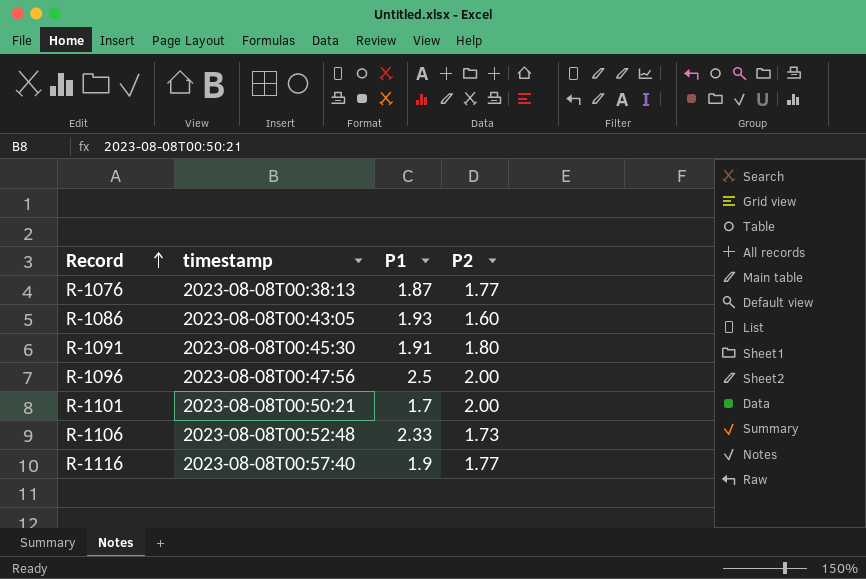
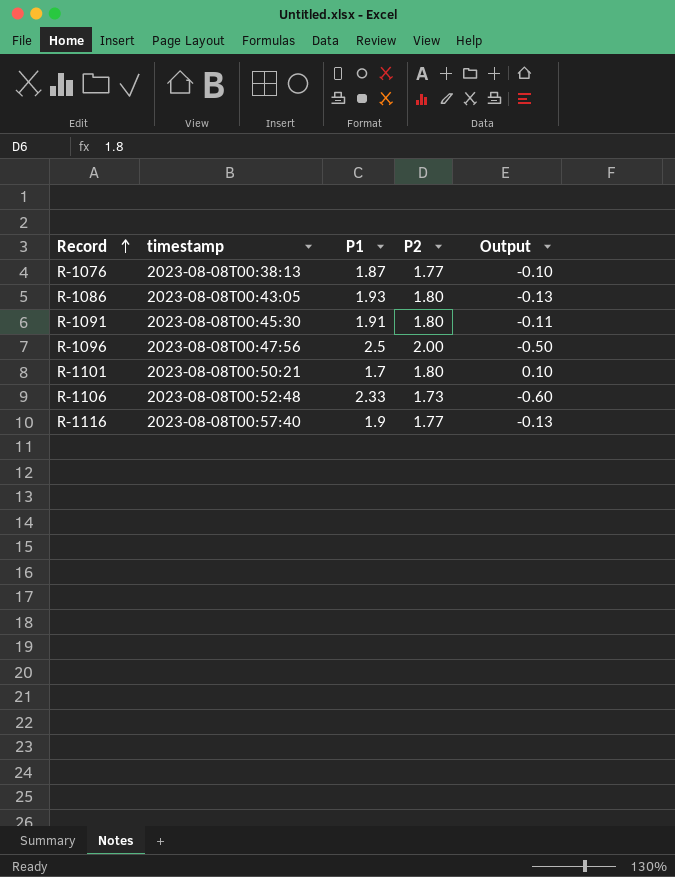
column Output | formula: none -> [P2] - [P1]
R-1086 | P2: 1.60 -> 1.80
R-1101 | P2: 2.00 -> 1.80

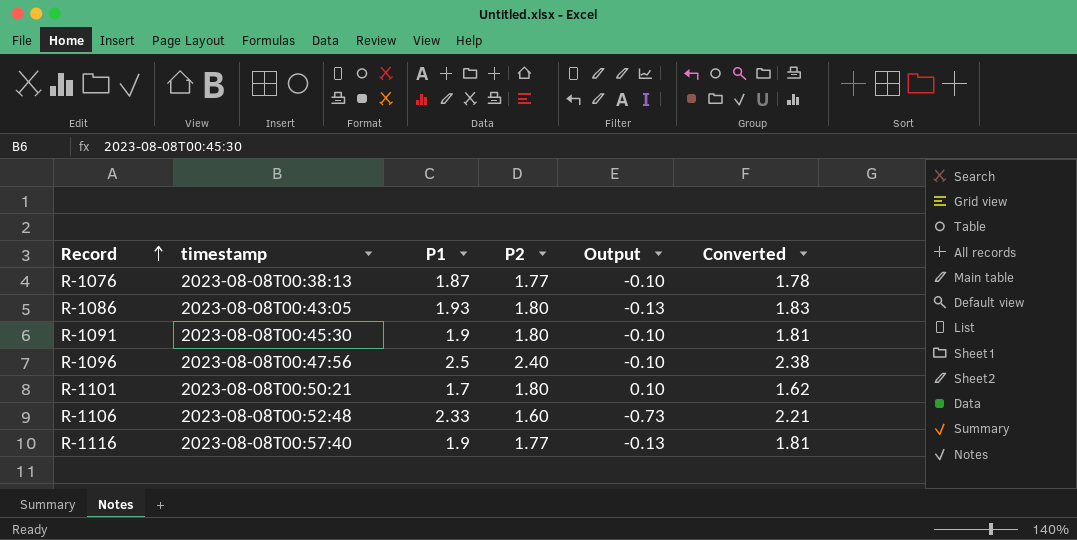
column Converted | formula: none -> [P1] * 0.95
R-1091 | P1: 1.91 -> 1.9
R-1091 | Output: -0.11 -> -0.10
R-1096 | P2: 2.00 -> 2.40
R-1096 | Output: -0.50 -> -0.10
R-1106 | P2: 1.73 -> 1.60
R-1106 | Output: -0.60 -> -0.73

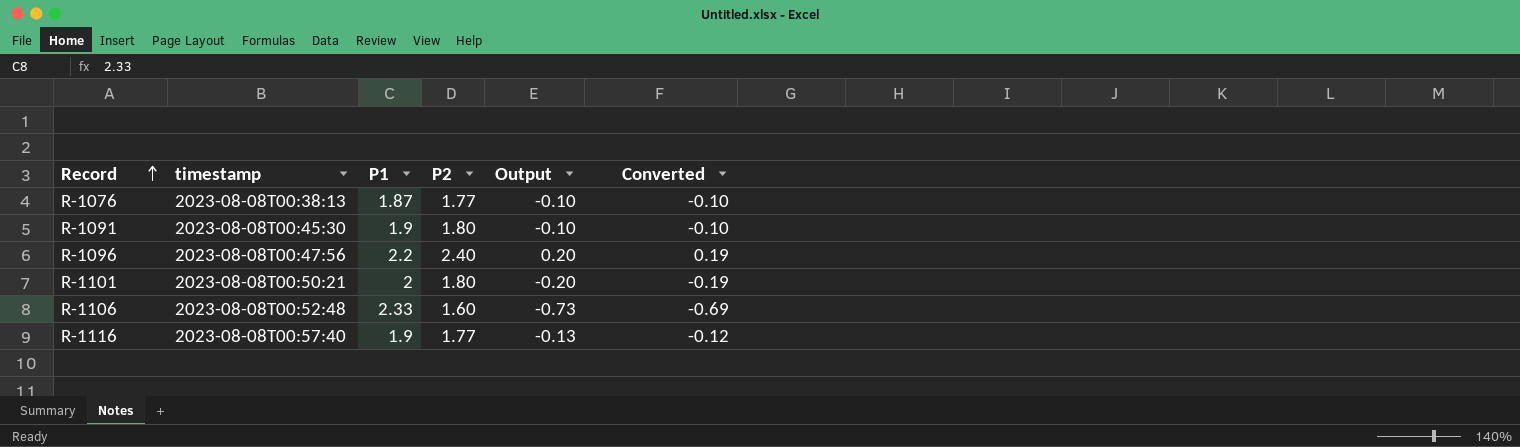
column Converted | formula: [P1] * 0.95 -> [Output] * 0.95
row R-1086: 2023-08-08T00:43:05 | 1.93 | 1.80 | -0.13 | 1.83 -> none
R-1096 | P1: 2.5 -> 2.2
R-1096 | Output: -0.10 -> 0.20
R-1101 | P1: 1.7 -> 2
R-1101 | Output: 0.10 -> -0.20

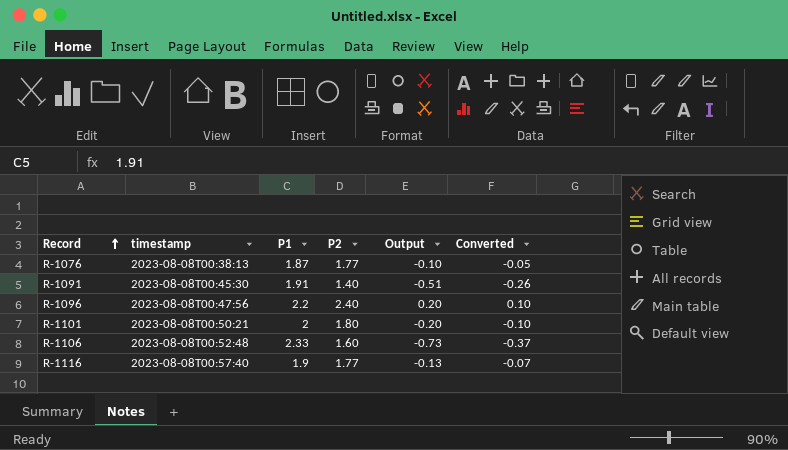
column Converted | formula: [Output] * 0.95 -> [Output] * 0.5
R-1091 | P1: 1.9 -> 1.91
R-1091 | P2: 1.80 -> 1.40
R-1091 | Output: -0.10 -> -0.51

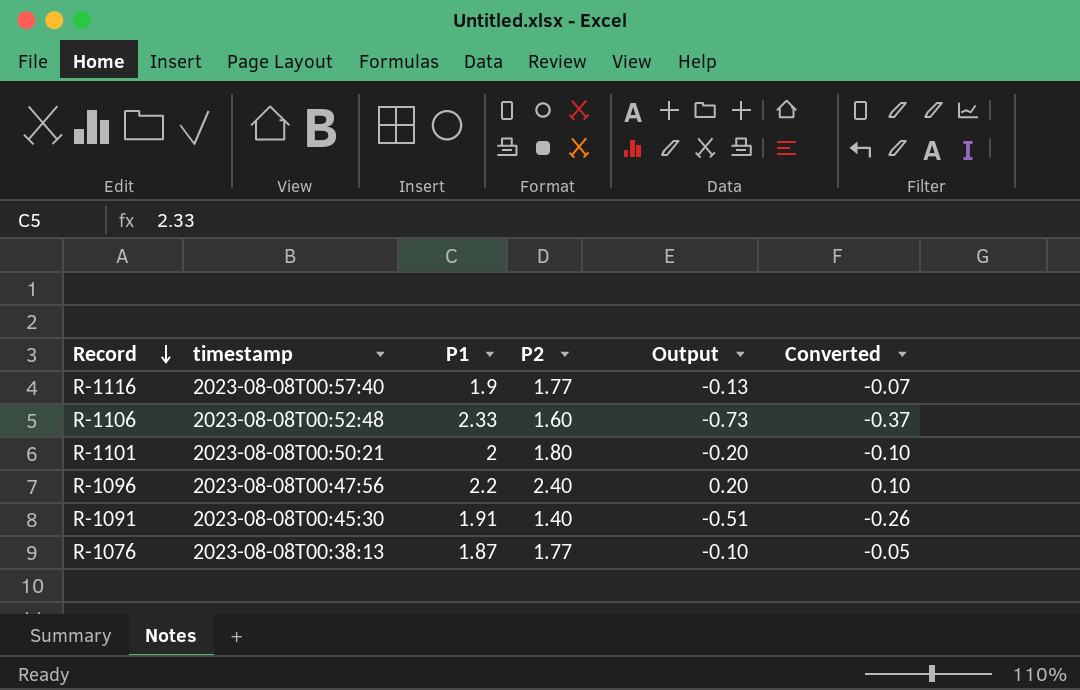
row order: Record ascending -> Record descending

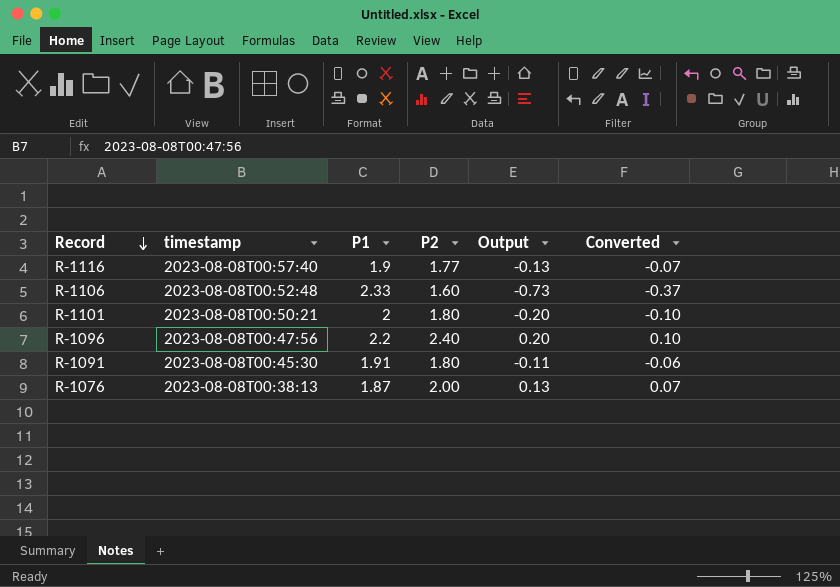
R-1091 | P2: 1.40 -> 1.80
R-1091 | Output: -0.51 -> -0.11
R-1091 | Converted: -0.26 -> -0.06
R-1076 | P2: 1.77 -> 2.00
R-1076 | Output: -0.10 -> 0.13
R-1076 | Converted: -0.05 -> 0.07

